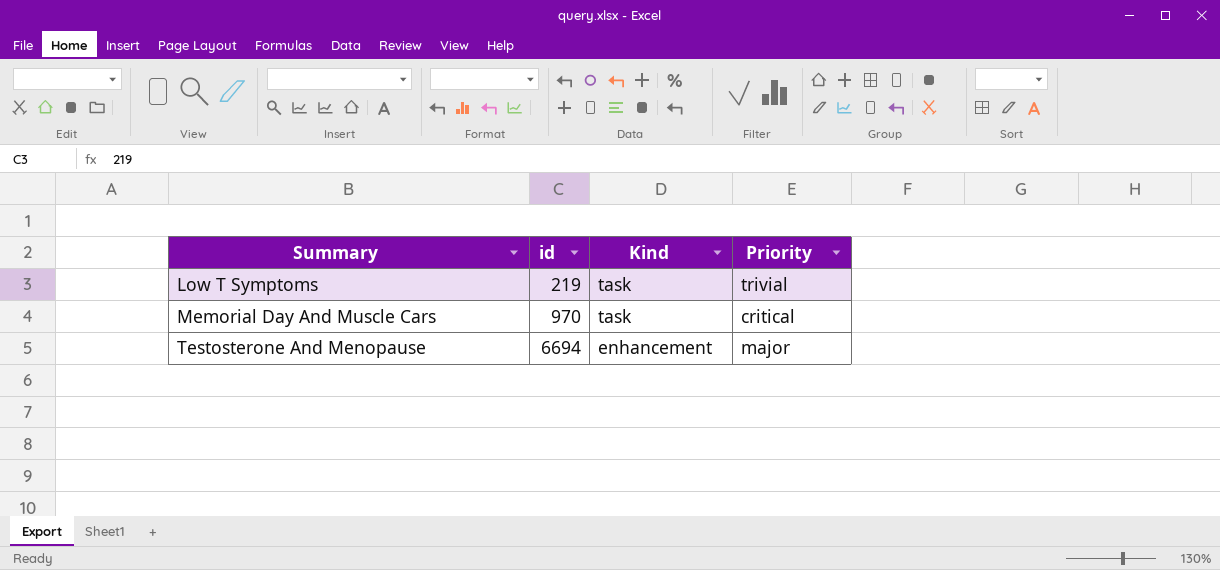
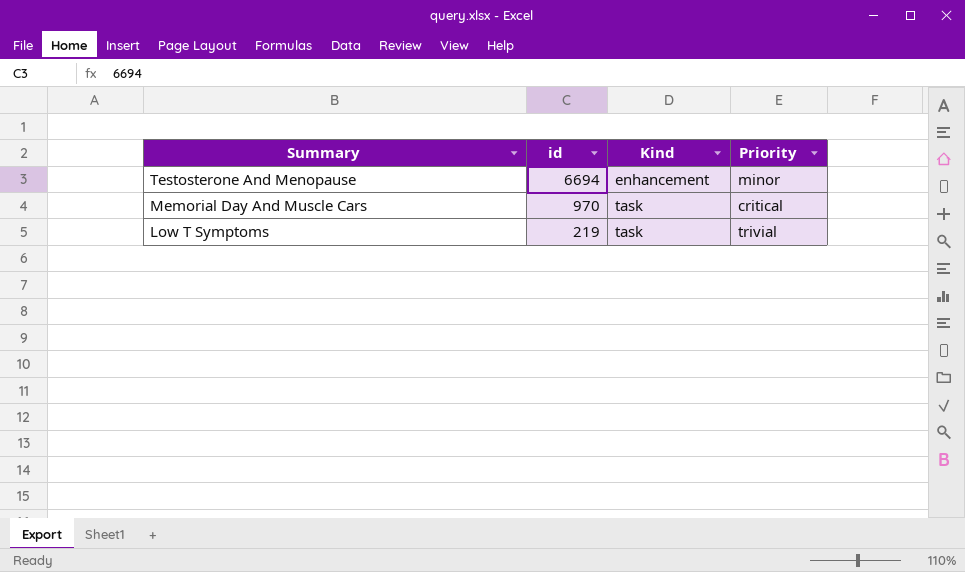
row order: Summary ascending -> Summary descending
Testosterone And Menopause | Priority: major -> minor

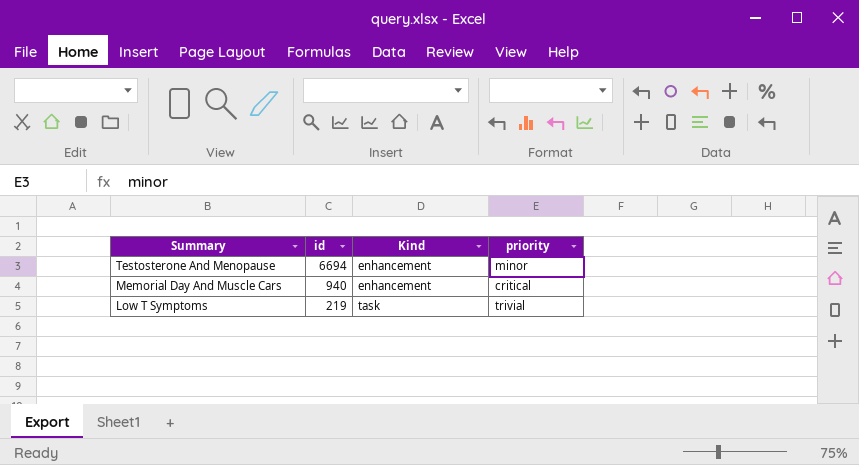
column name: Priority -> priority
Memorial Day And Muscle Cars | id: 970 -> 940
Memorial Day And Muscle Cars | Kind: task -> enhancement

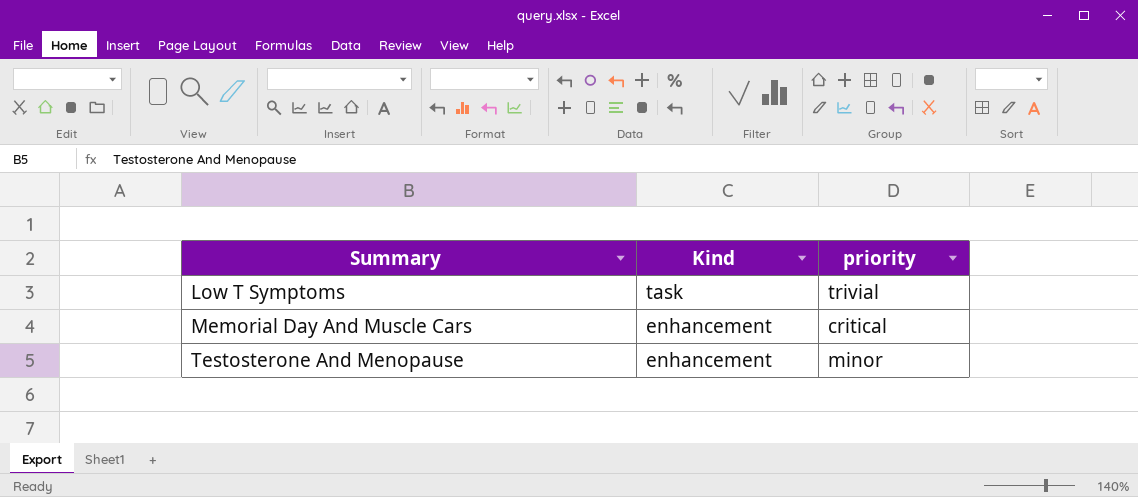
row order: Summary descending -> Summary ascending
column id | position: 2 -> none

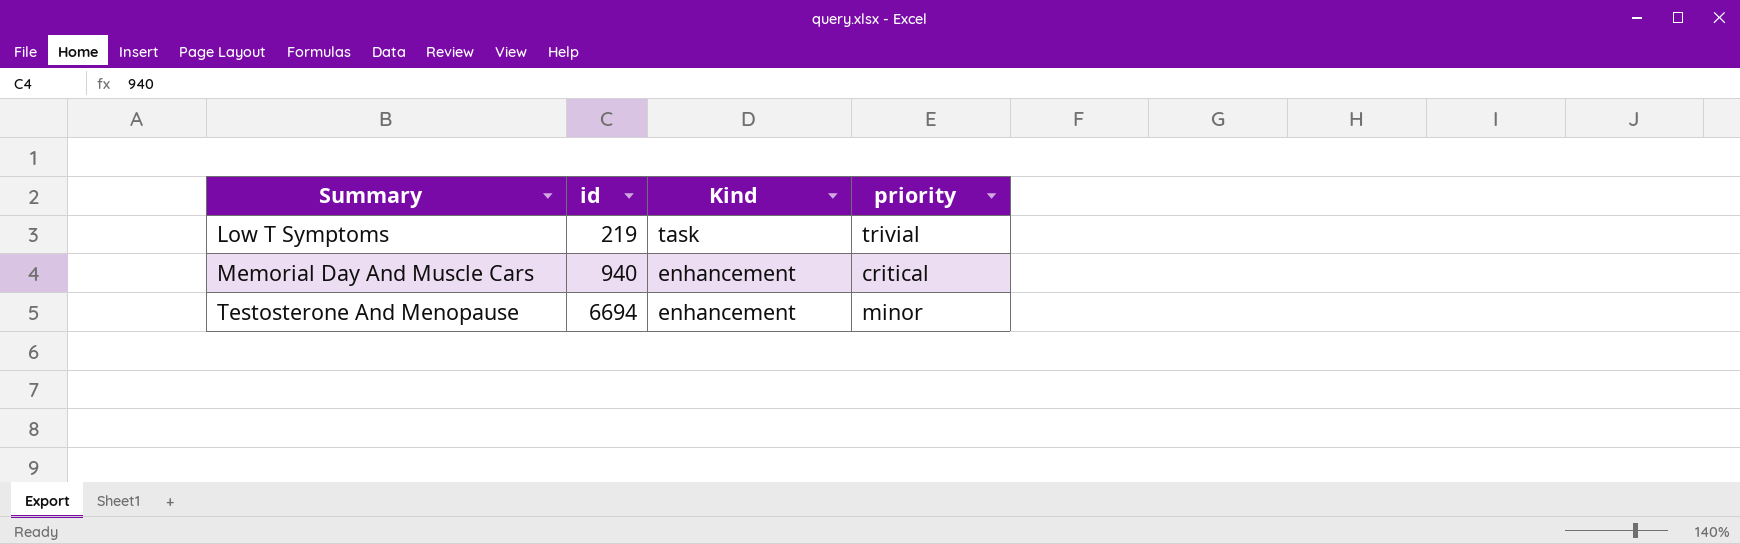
column id | position: none -> 2

